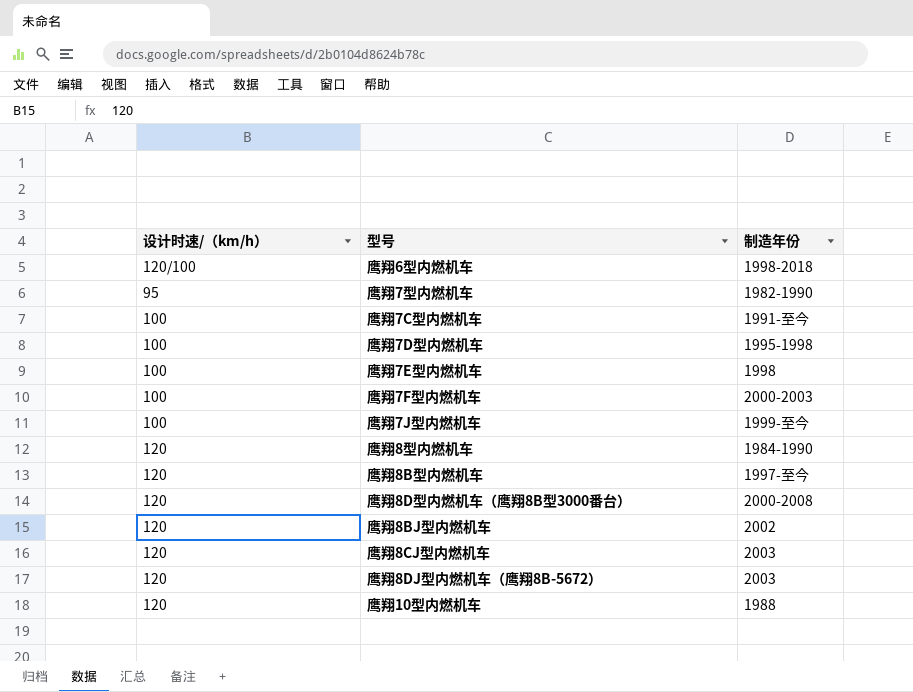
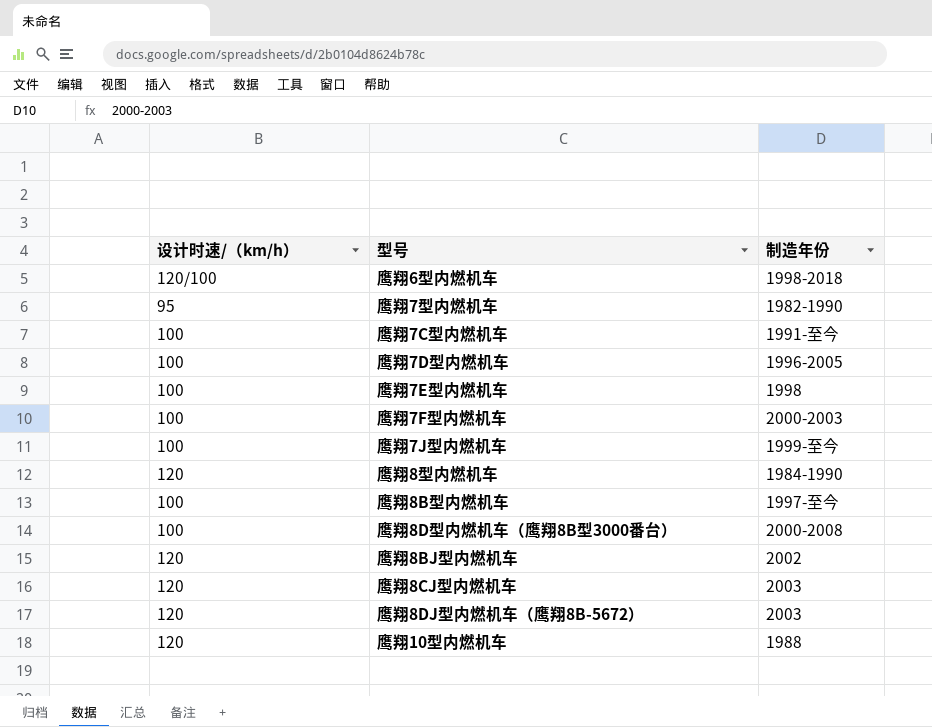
鹰翔7D型内燃机车 | 制造年份: 1995-1998 -> 1996-2005
鹰翔8B型内燃机车 | 设计时速/（km/h）: 120 -> 100
鹰翔8D型内燃机车（鹰翔8B型3000番台） | 设计时速/（km/h）: 120 -> 100

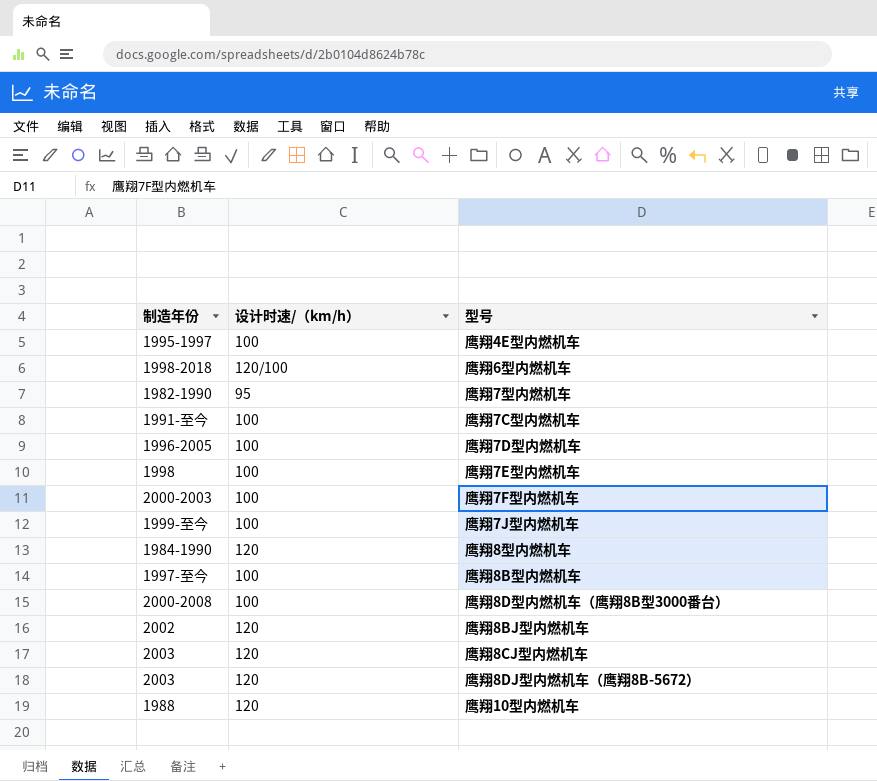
column 制造年份 | position: 3 -> 1
row 鹰翔4E型内燃机车: none -> 1995-1997 | 100

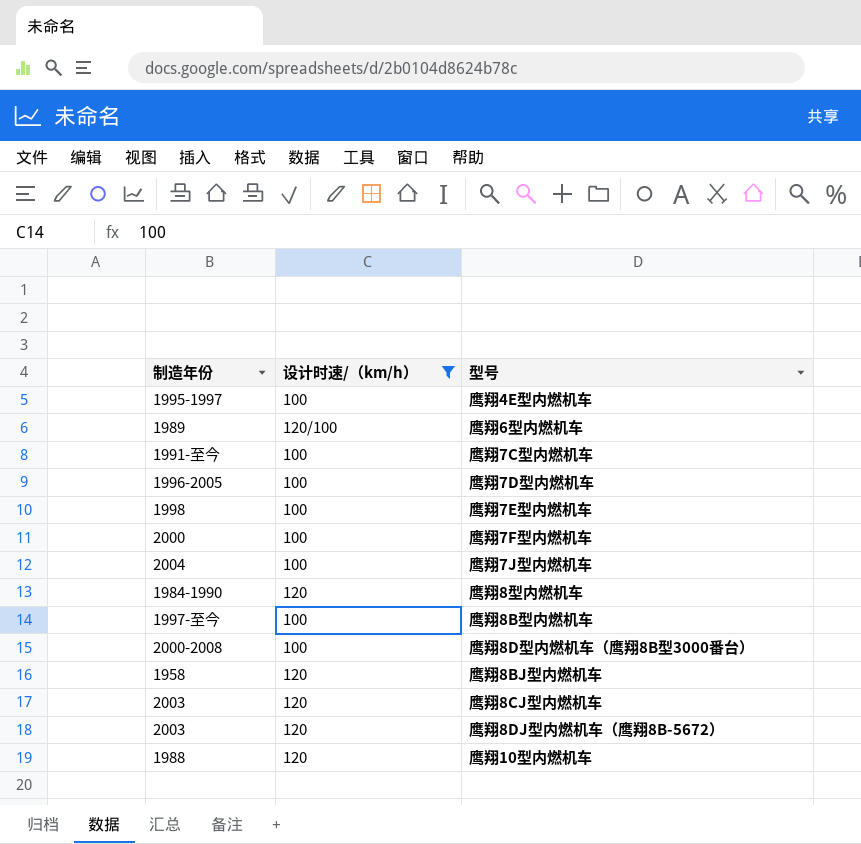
filter: none -> 设计时速/（km/h） != 95
鹰翔6型内燃机车 | 制造年份: 1998-2018 -> 1989
鹰翔7F型内燃机车 | 制造年份: 2000-2003 -> 2000
鹰翔7J型内燃机车 | 制造年份: 1999-至今 -> 2004
鹰翔8BJ型内燃机车 | 制造年份: 2002 -> 1958

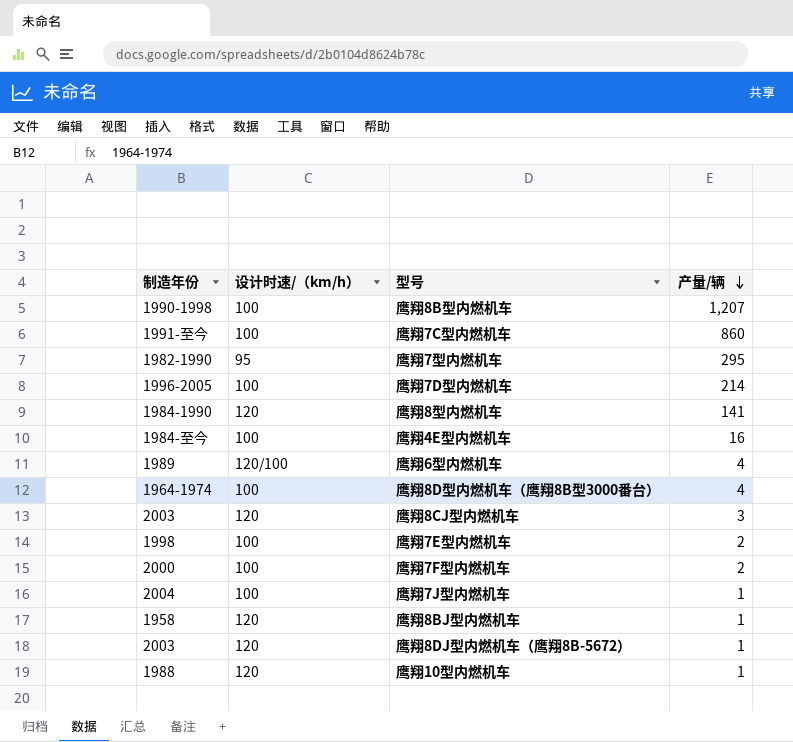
filter: 设计时速/（km/h） != 95 -> none
row order: none -> 产量/辆 descending
column 产量/辆 | position: none -> 4
鹰翔8B型内燃机车 | 制造年份: 1997-至今 -> 1990-1998
鹰翔4E型内燃机车 | 制造年份: 1995-1997 -> 1984-至今
鹰翔8D型内燃机车（鹰翔8B型3000番台） | 制造年份: 2000-2008 -> 1964-1974

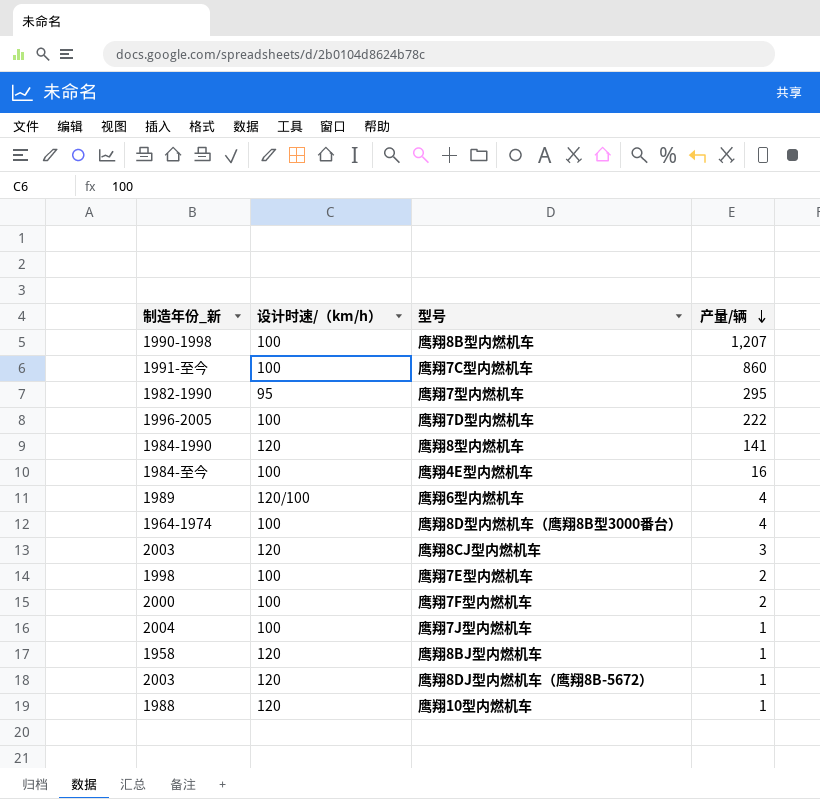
column name: 制造年份 -> 制造年份_新
鹰翔7D型内燃机车 | 产量/辆: 214 -> 222

